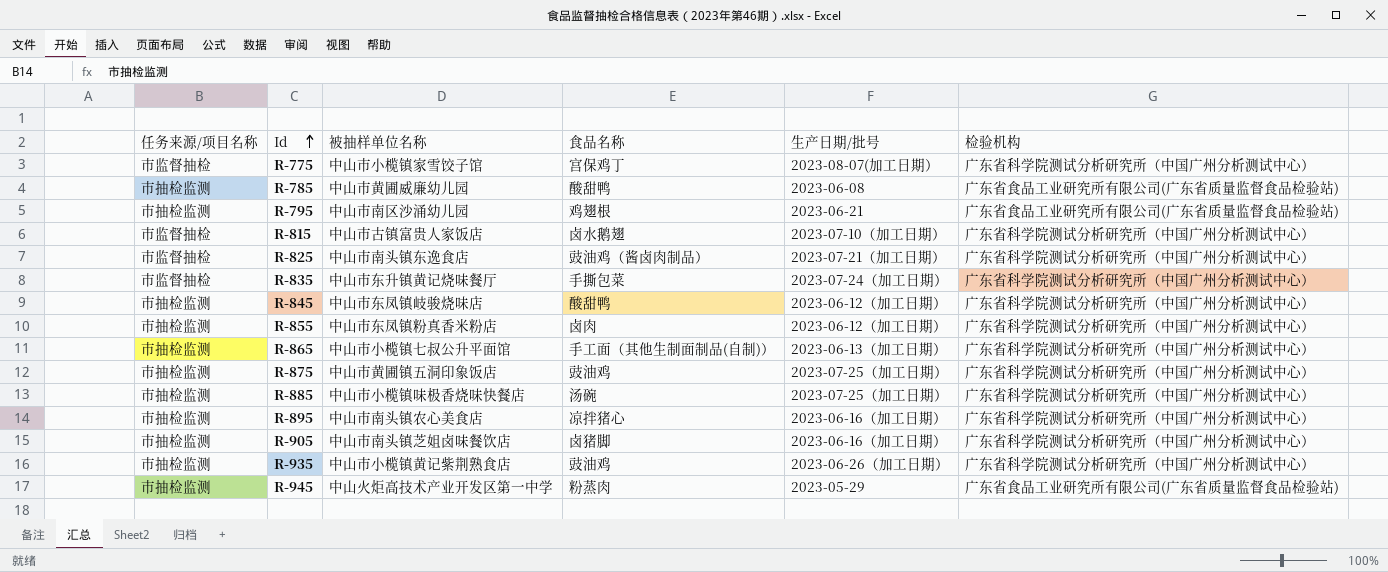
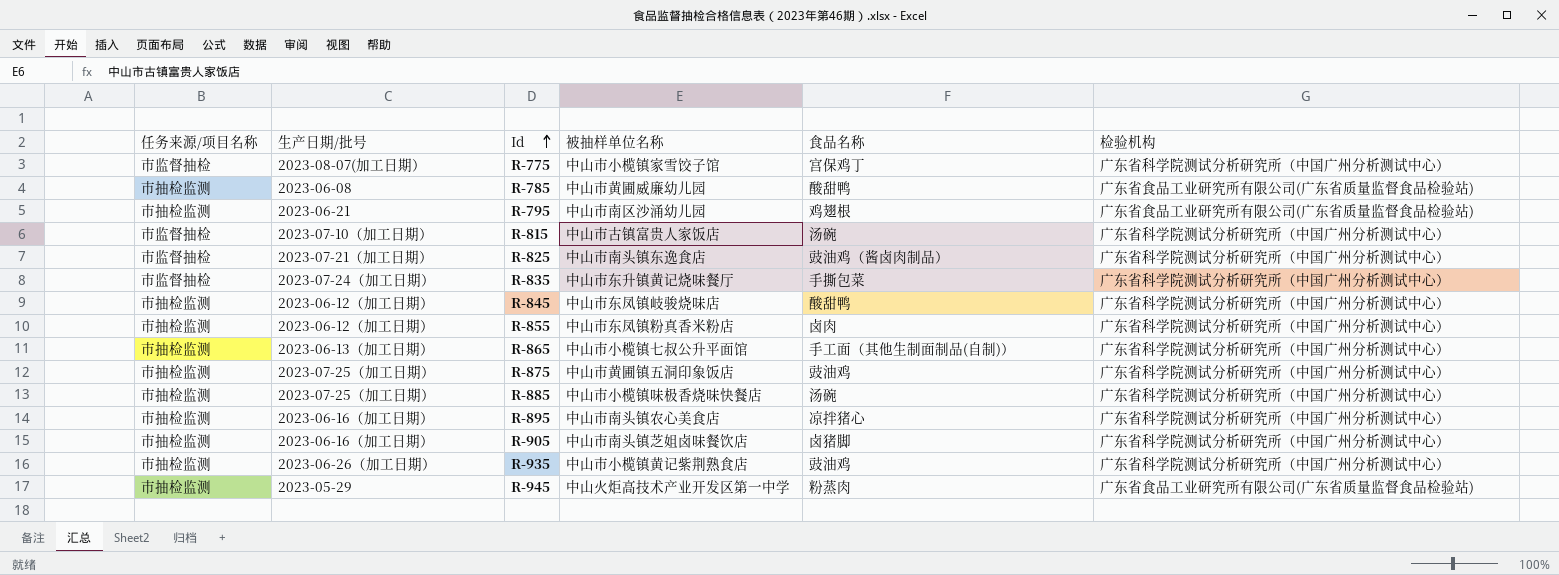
column 生产日期/批号 | position: 5 -> 2
R-815 | 食品名称: 卤水鹅翅 -> 汤碗

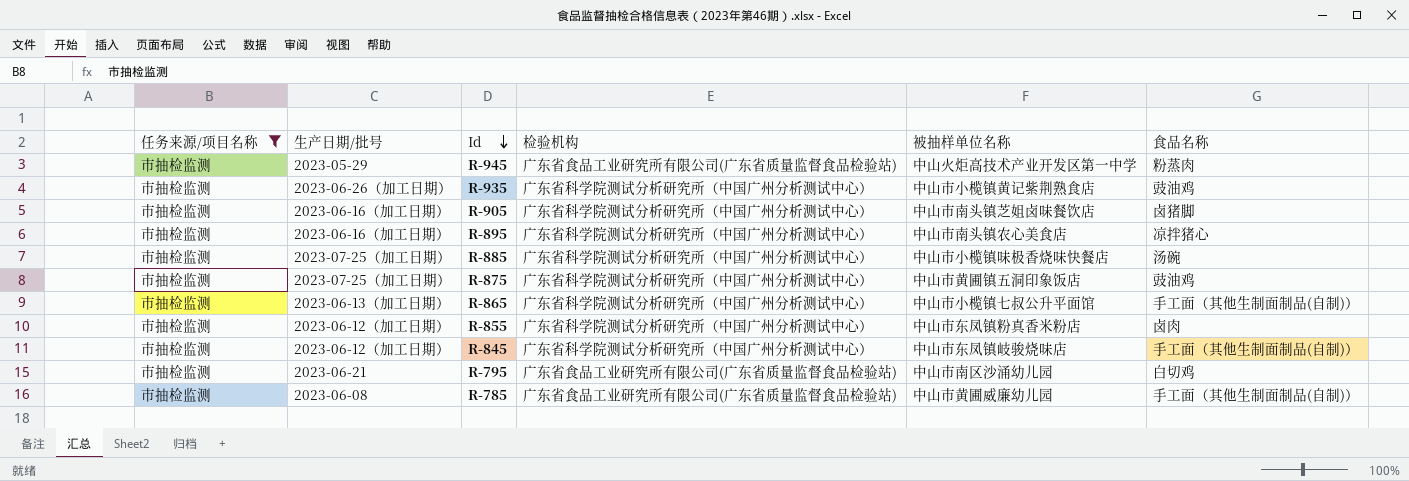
filter: none -> 任务来源/项目名称 = 市抽检监测
row order: Id ascending -> Id descending
column 检验机构 | position: 6 -> 4
R-845 | 食品名称: 酸甜鸭 -> 手工面（其他生制面制品(自制)）
R-795 | 食品名称: 鸡翅根 -> 白切鸡
R-785 | 食品名称: 酸甜鸭 -> 手工面（其他生制面制品(自制)）

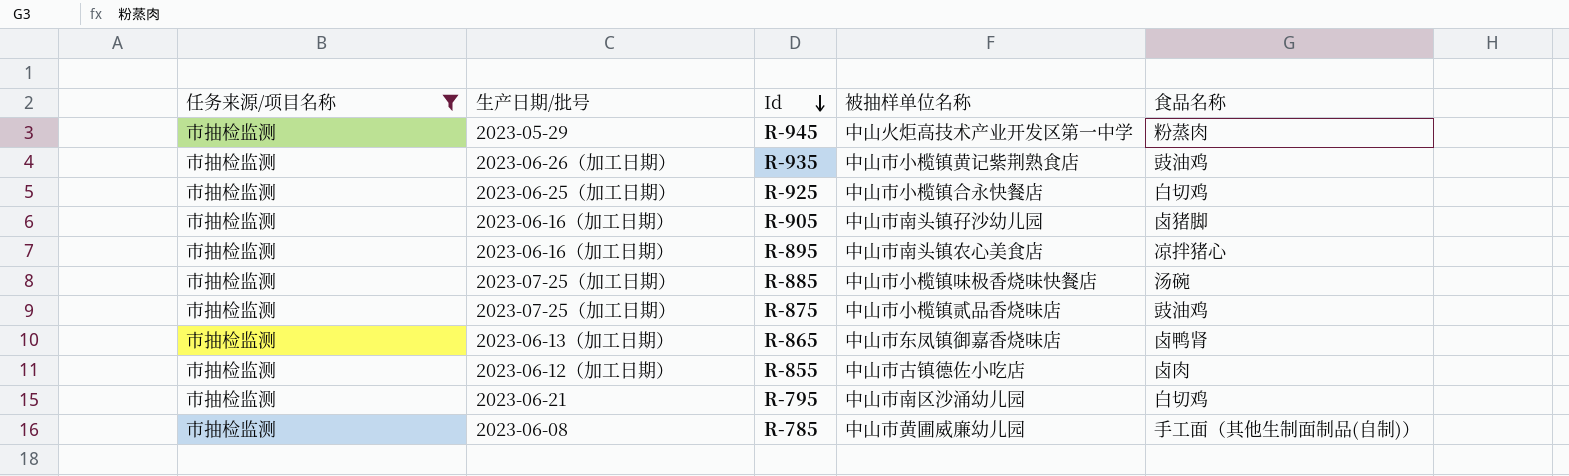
column 检验机构 | position: 4 -> none
row R-845: 市抽检监测 | 2023-06-12（加工日期） | 广东省科学院测试分析研究所（中国广州分析测试中心） | 中山市东凤镇岐骏烧味店 | 手工面（其他生制面制品(自制)） -> none
row R-925: none -> 市抽检监测 | 2023-06-25（加工日期） | 中山市小榄镇合永快餐店 | 白切鸡
R-905 | 被抽样单位名称: 中山市南头镇芝姐卤味餐饮店 -> 中山市南头镇孖沙幼儿园
R-875 | 被抽样单位名称: 中山市黄圃镇五洞印象饭店 -> 中山市小榄镇贰品香烧味店
R-865 | 被抽样单位名称: 中山市小榄镇七叔公升平面馆 -> 中山市东凤镇御嘉香烧味店
R-865 | 食品名称: 手工面（其他生制面制品(自制)） -> 卤鸭肾
R-855 | 被抽样单位名称: 中山市东凤镇粉真香米粉店 -> 中山市古镇德佐小吃店

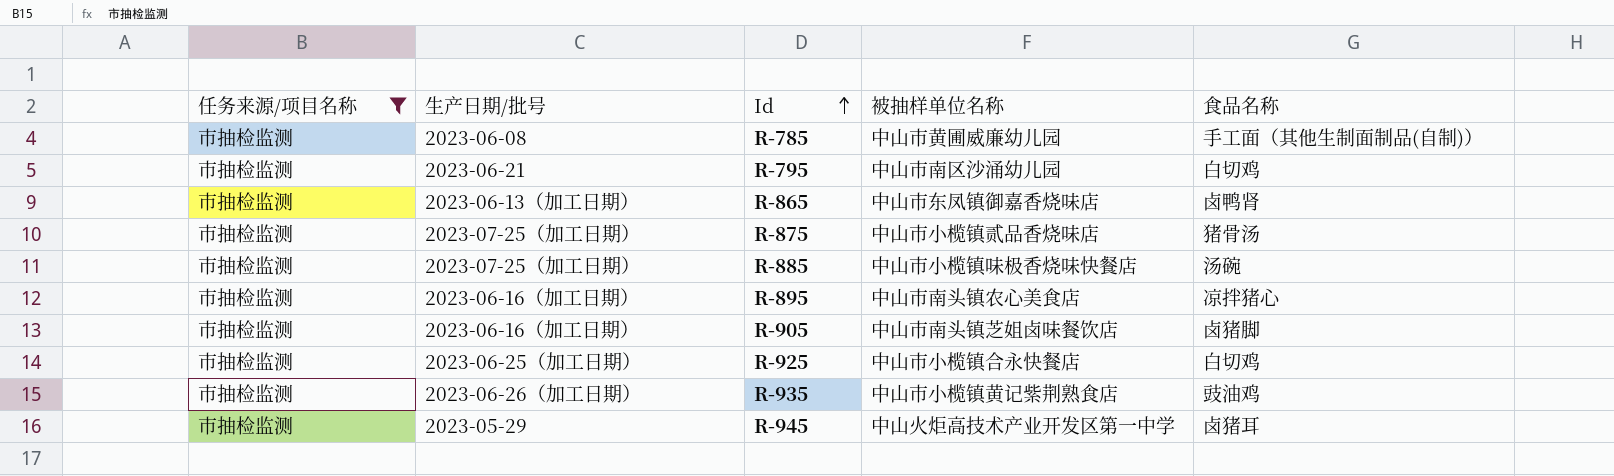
row order: Id descending -> Id ascending
row R-855: 市抽检监测 | 2023-06-12（加工日期） | 中山市古镇德佐小吃店 | 卤肉 -> none
R-875 | 食品名称: 豉油鸡 -> 猪骨汤
R-905 | 被抽样单位名称: 中山市南头镇孖沙幼儿园 -> 中山市南头镇芝姐卤味餐饮店
R-945 | 食品名称: 粉蒸肉 -> 卤猪耳

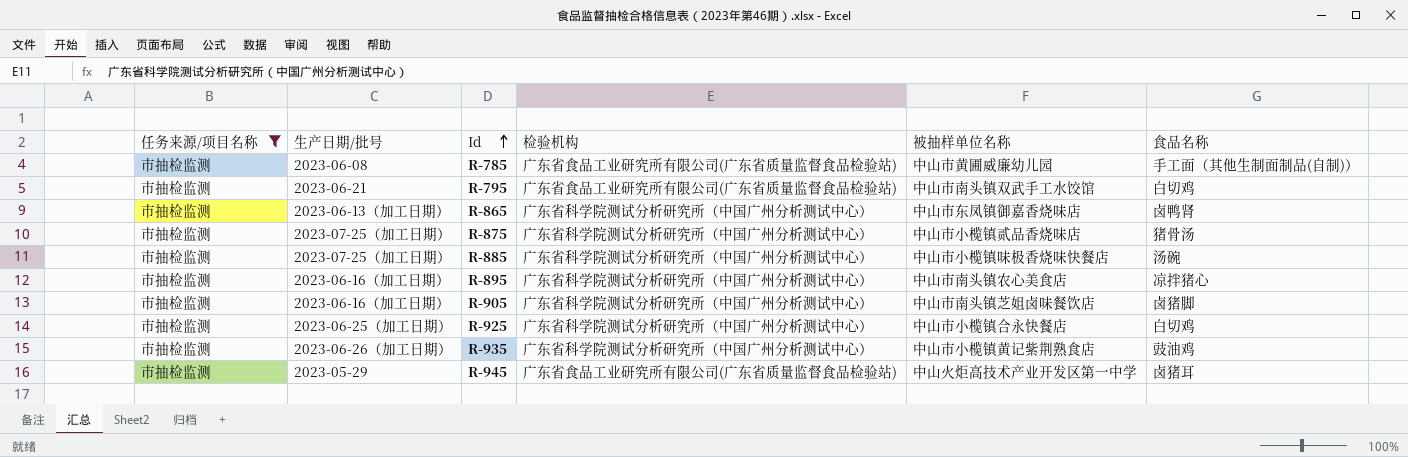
column 检验机构 | position: none -> 4
R-795 | 被抽样单位名称: 中山市南区沙涌幼儿园 -> 中山市南头镇双武手工水饺馆

